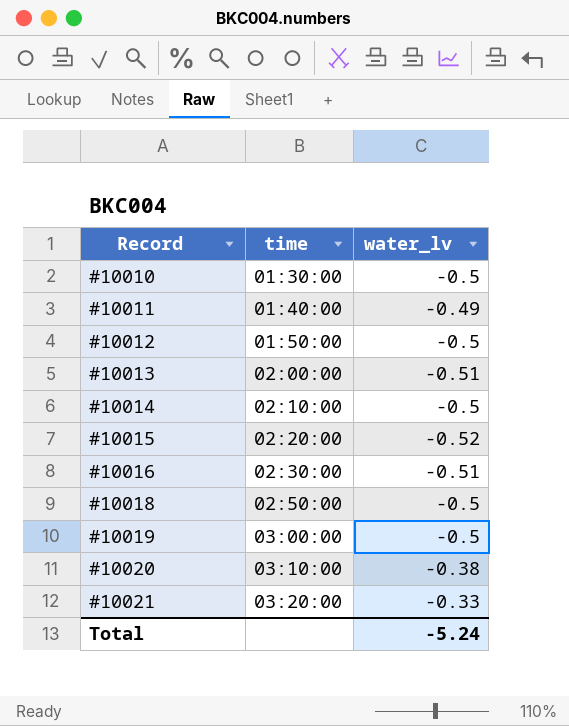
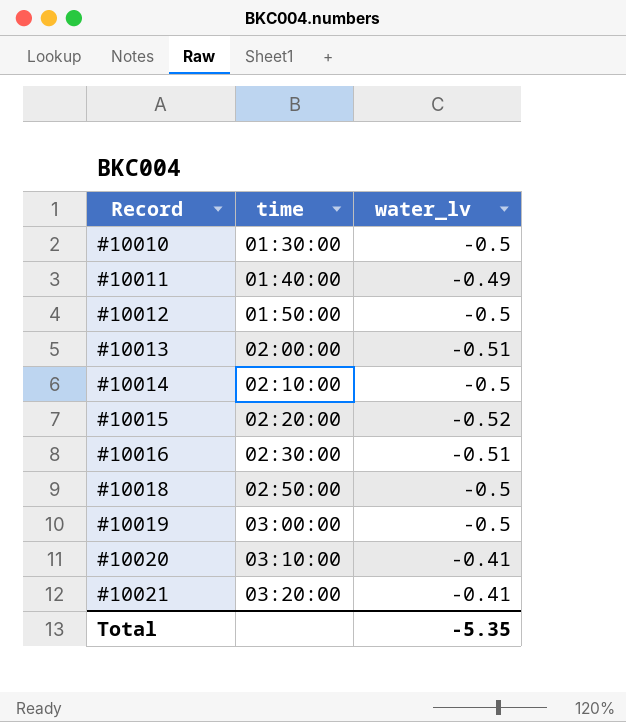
#10020 | water_lv: -0.38 -> -0.41
#10021 | water_lv: -0.33 -> -0.41
Total | water_lv: -5.24 -> -5.35

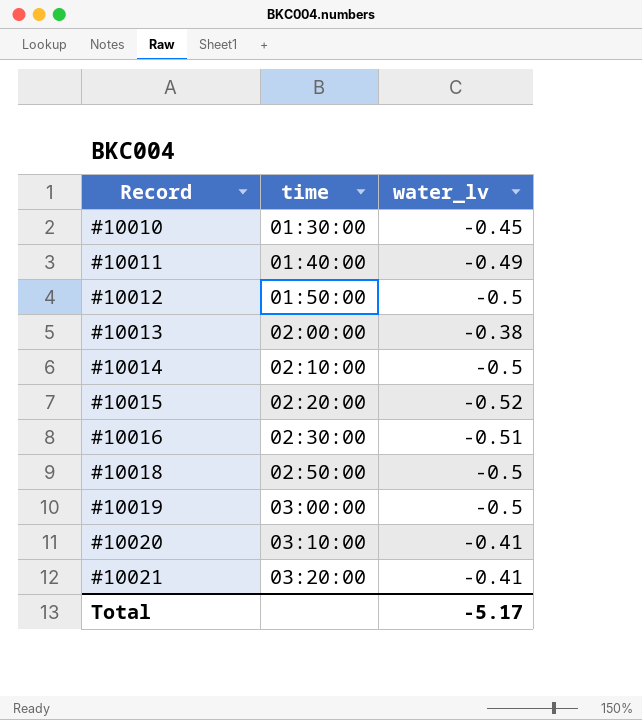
#10010 | water_lv: -0.5 -> -0.45
#10013 | water_lv: -0.51 -> -0.38
Total | water_lv: -5.35 -> -5.17

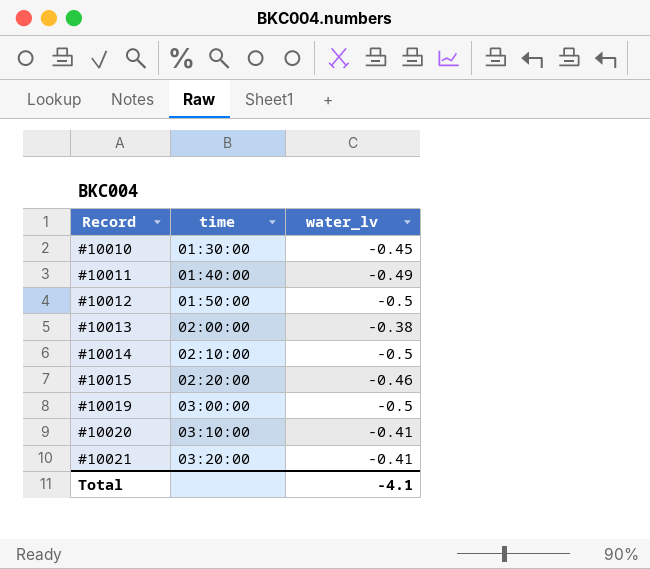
row #10016: 02:30:00 | -0.51 -> none
row #10018: 02:50:00 | -0.5 -> none
#10015 | water_lv: -0.52 -> -0.46
Total | water_lv: -5.17 -> -4.1

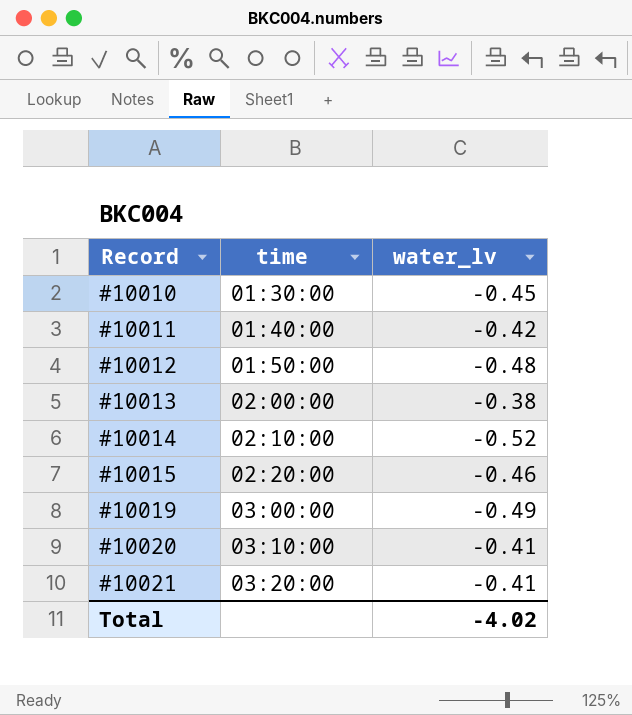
#10011 | water_lv: -0.49 -> -0.42
#10012 | water_lv: -0.5 -> -0.48
#10014 | water_lv: -0.5 -> -0.52
#10019 | water_lv: -0.5 -> -0.49
Total | water_lv: -4.1 -> -4.02

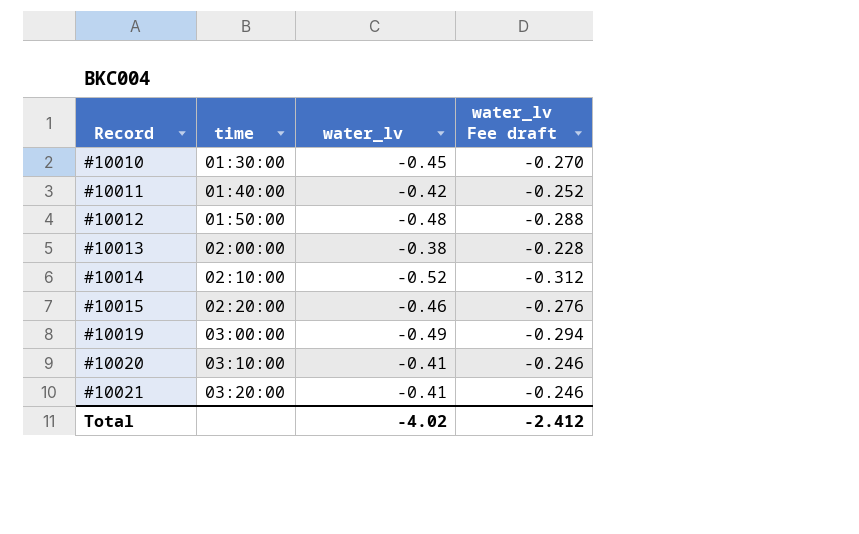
column water_lv Fee draft | formula: none -> [water_lv] * 0.6

